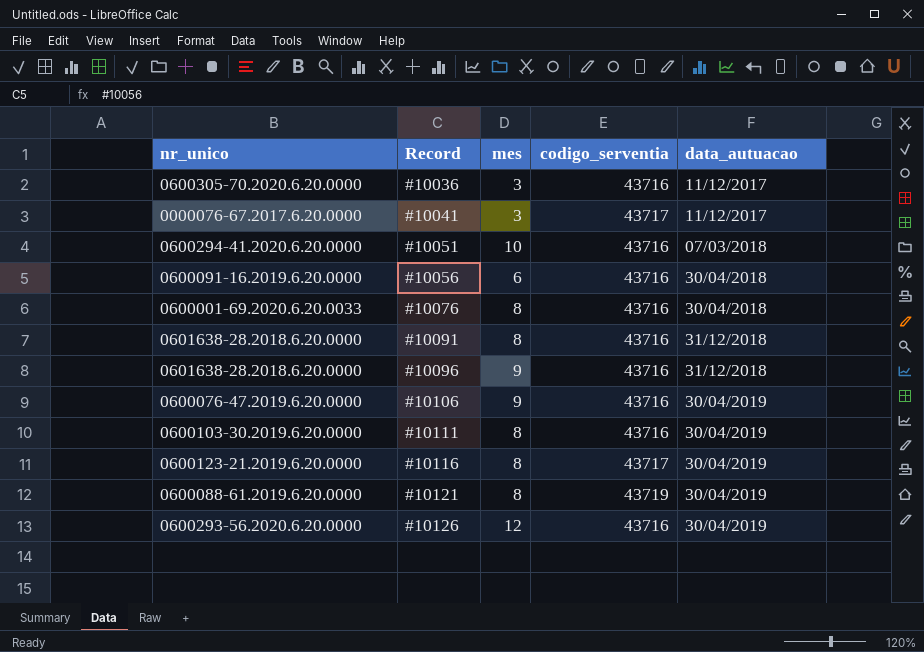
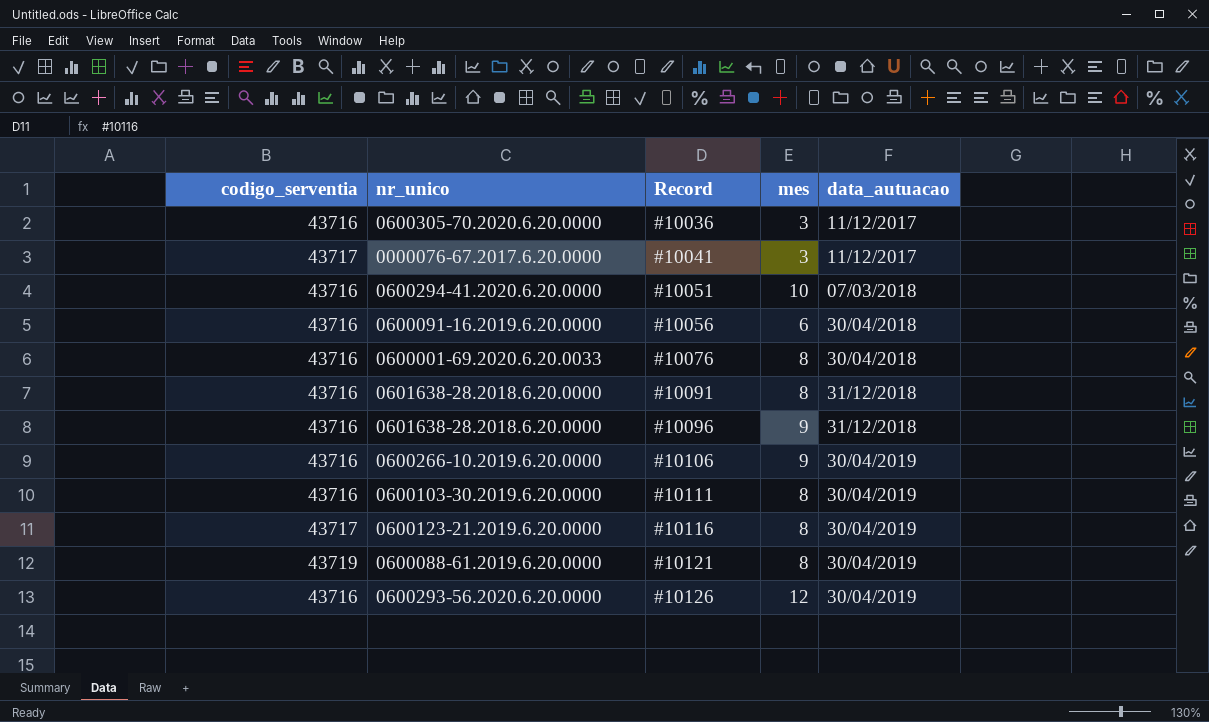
column codigo_serventia | position: 4 -> 1
#10106 | nr_unico: 0600076-47.2019.6.20.0000 -> 0600266-10.2019.6.20.0000

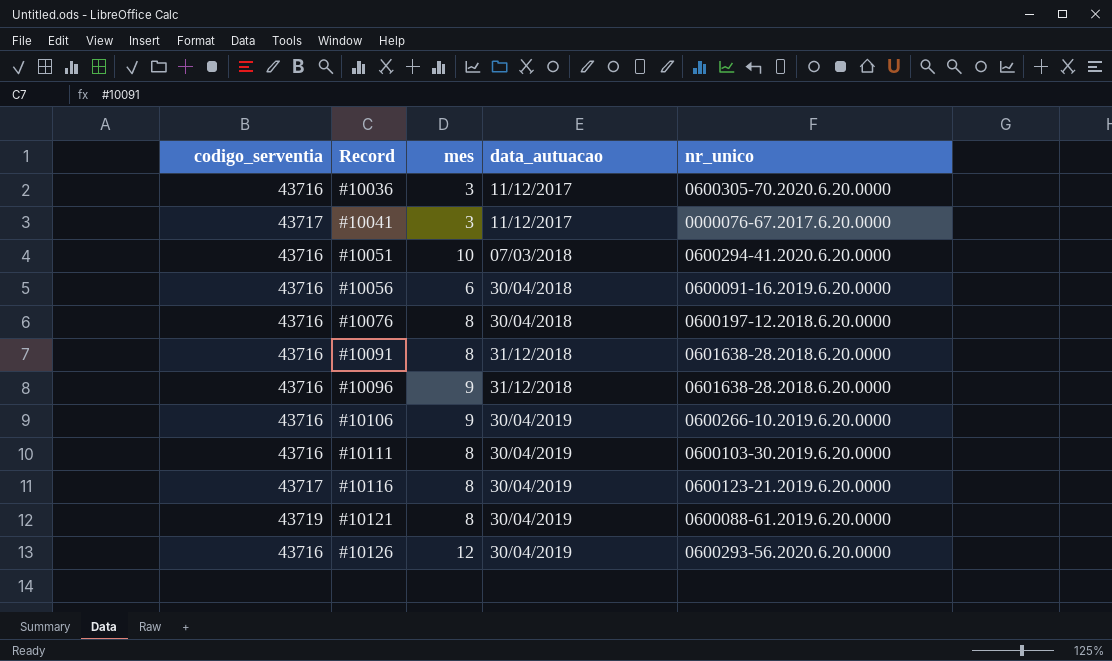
column nr_unico | position: 2 -> 5
#10076 | nr_unico: 0600001-69.2020.6.20.0033 -> 0600197-12.2018.6.20.0000

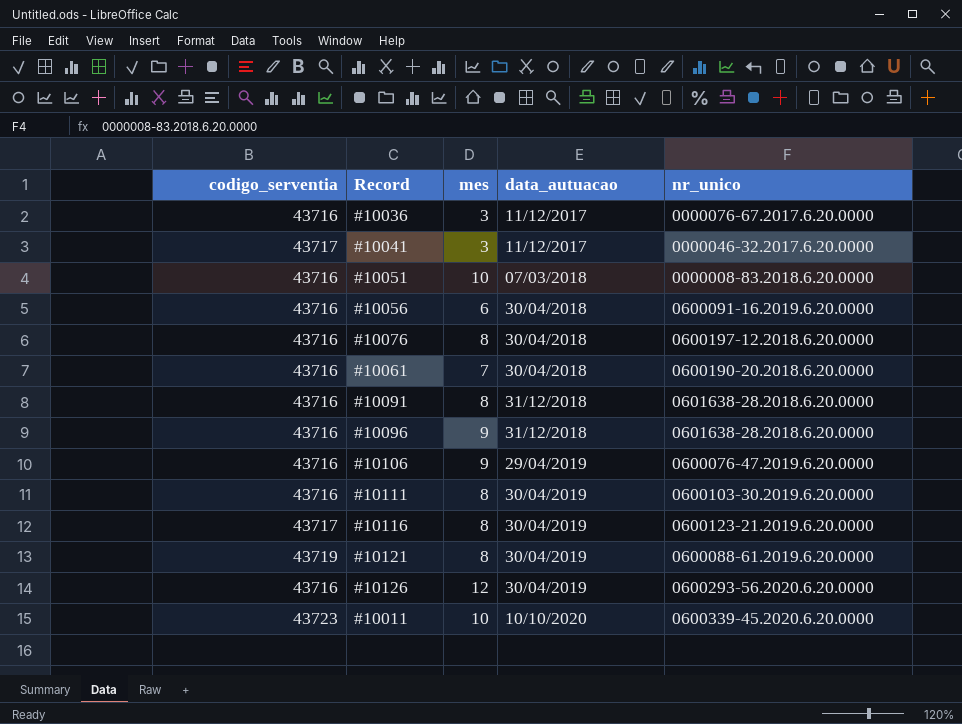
#10036 | nr_unico: 0600305-70.2020.6.20.0000 -> 0000076-67.2017.6.20.0000
#10041 | nr_unico: 0000076-67.2017.6.20.0000 -> 0000046-32.2017.6.20.0000
#10051 | nr_unico: 0600294-41.2020.6.20.0000 -> 0000008-83.2018.6.20.0000
row #10061: none -> 43716 | 7 | 30/04/2018 | 0600190-20.2018.6.20.0000
#10106 | data_autuacao: 30/04/2019 -> 29/04/2019
#10106 | nr_unico: 0600266-10.2019.6.20.0000 -> 0600076-47.2019.6.20.0000
row #10011: none -> 43723 | 10 | 10/10/2020 | 0600339-45.2020.6.20.0000

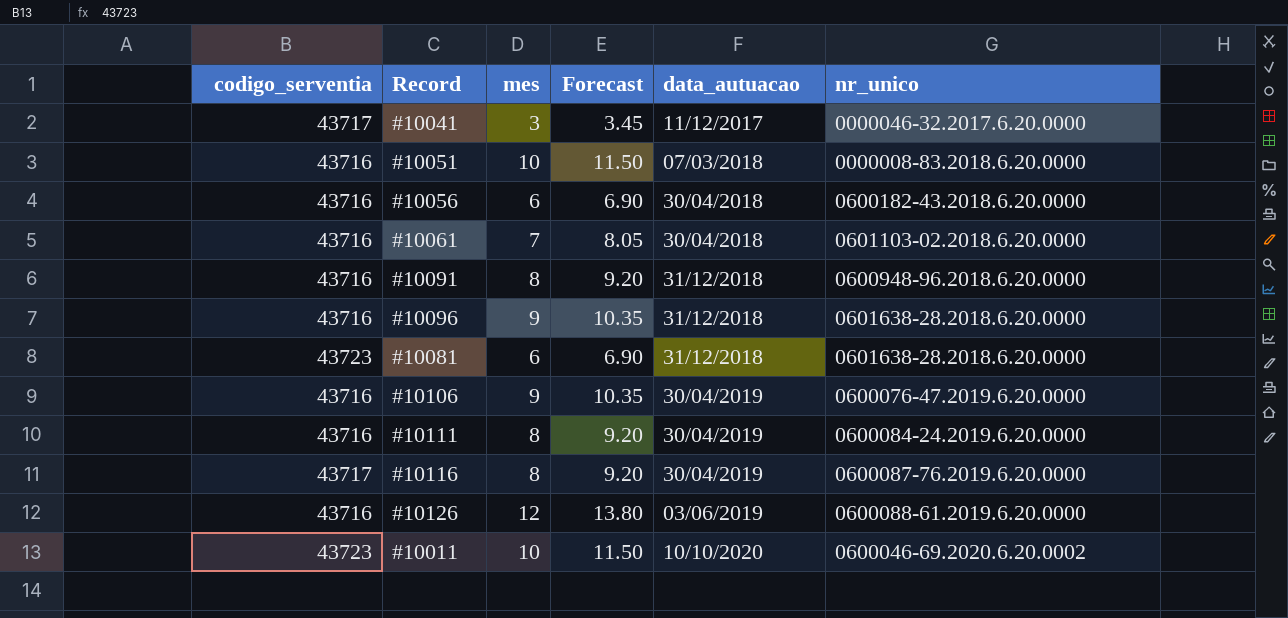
column Forecast | formula: none -> [mes] * 1.15
row #10036: 43716 | 3 | 11/12/2017 | 0000076-67.2017.6.20.0000 -> none
row #10076: 43716 | 8 | 30/04/2018 | 0600197-12.2018.6.20.0000 -> none
row #10121: 43719 | 8 | 30/04/2019 | 0600088-61.2019.6.20.0000 -> none
#10056 | nr_unico: 0600091-16.2019.6.20.0000 -> 0600182-43.2018.6.20.0000
#10061 | nr_unico: 0600190-20.2018.6.20.0000 -> 0601103-02.2018.6.20.0000
#10091 | nr_unico: 0601638-28.2018.6.20.0000 -> 0600948-96.2018.6.20.0000
row #10081: none -> 43723 | 6 | 6.90 | 31/12/2018 | 0601638-28.2018.6.20.0000
#10106 | data_autuacao: 29/04/2019 -> 30/04/2019
#10111 | nr_unico: 0600103-30.2019.6.20.0000 -> 0600084-24.2019.6.20.0000
#10116 | nr_unico: 0600123-21.2019.6.20.0000 -> 0600087-76.2019.6.20.0000
#10126 | data_autuacao: 30/04/2019 -> 03/06/2019
#10126 | nr_unico: 0600293-56.2020.6.20.0000 -> 0600088-61.2019.6.20.0000
#10011 | nr_unico: 0600339-45.2020.6.20.0000 -> 0600046-69.2020.6.20.0002

